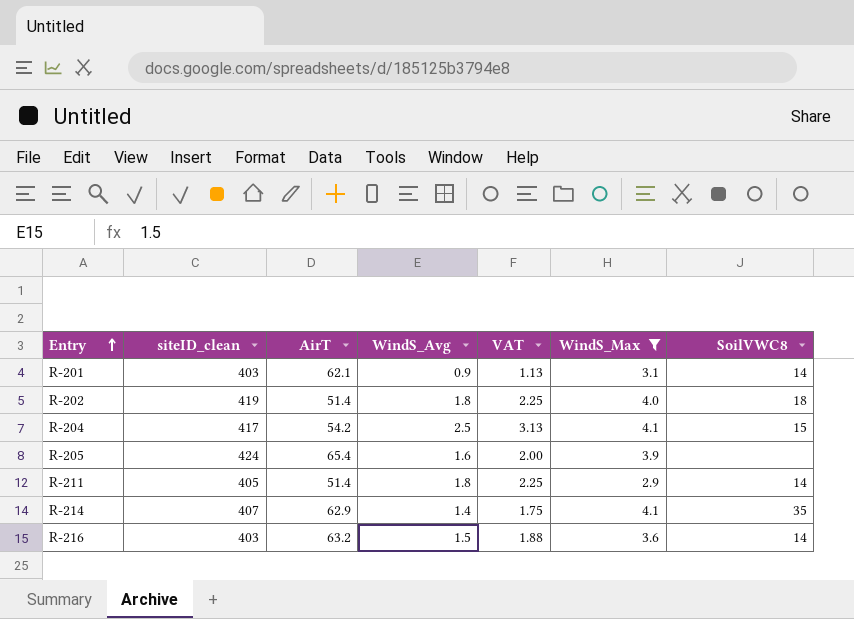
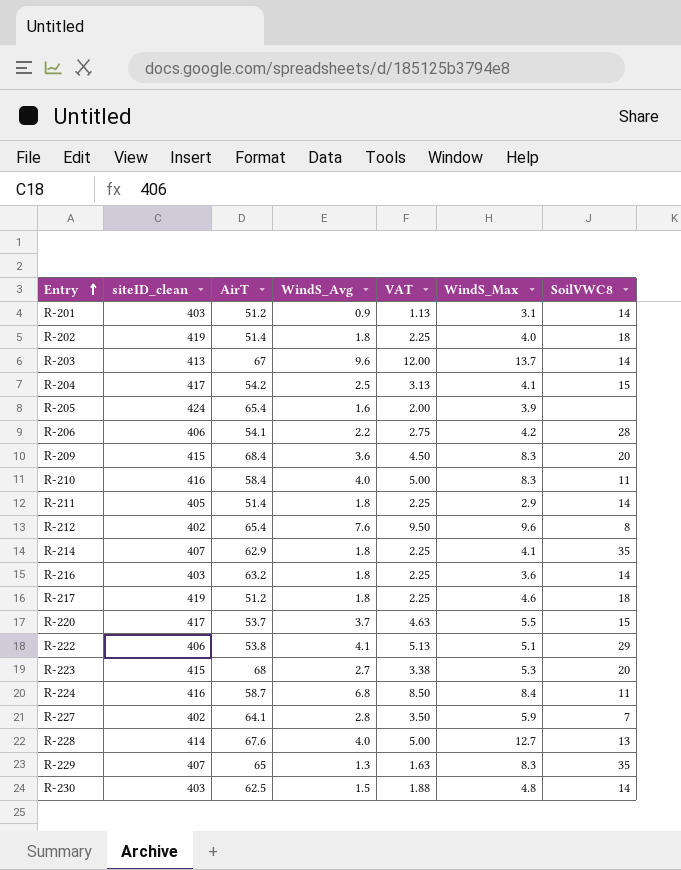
filter: WindS_Max <= 4.1 -> none
R-201 | AirT: 62.1 -> 51.2
R-214 | WindS_Avg: 1.4 -> 1.8
R-214 | VAT: 1.75 -> 2.25
R-216 | WindS_Avg: 1.5 -> 1.8
R-216 | VAT: 1.88 -> 2.25

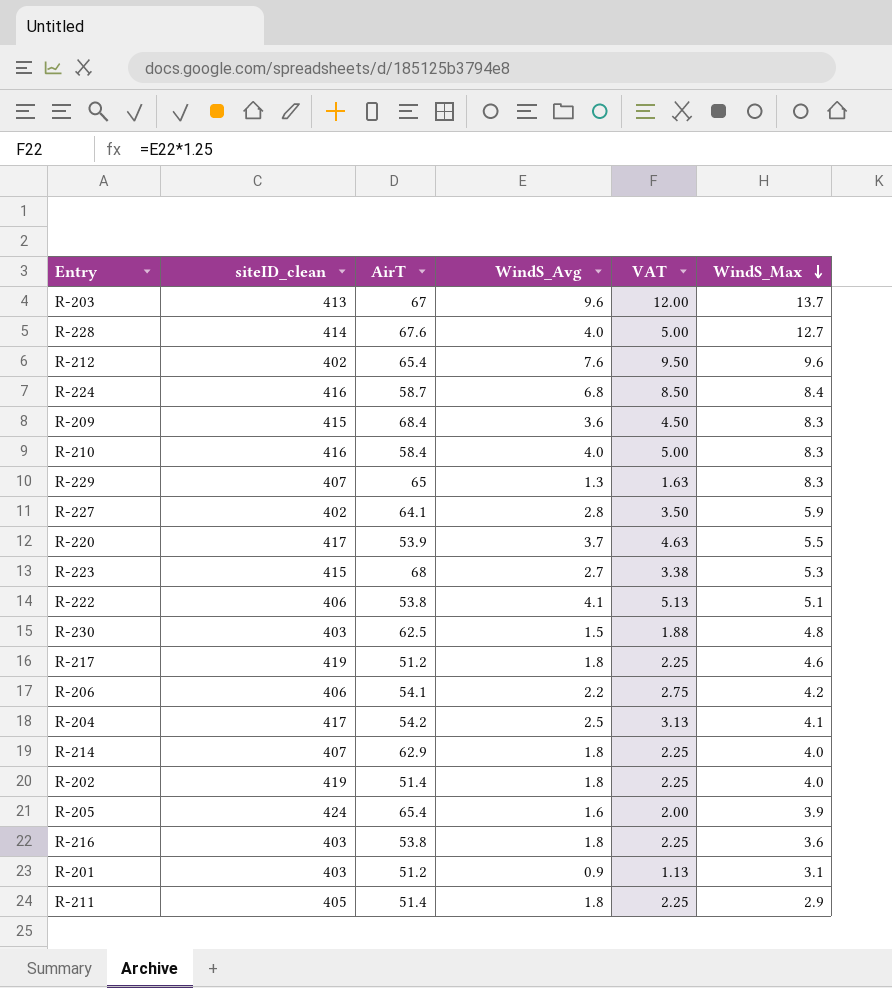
row order: Entry ascending -> WindS_Max descending
column SoilVWC8 | position: 7 -> none
R-220 | AirT: 53.7 -> 53.9
R-214 | WindS_Max: 4.1 -> 4.0
R-216 | AirT: 63.2 -> 53.8

